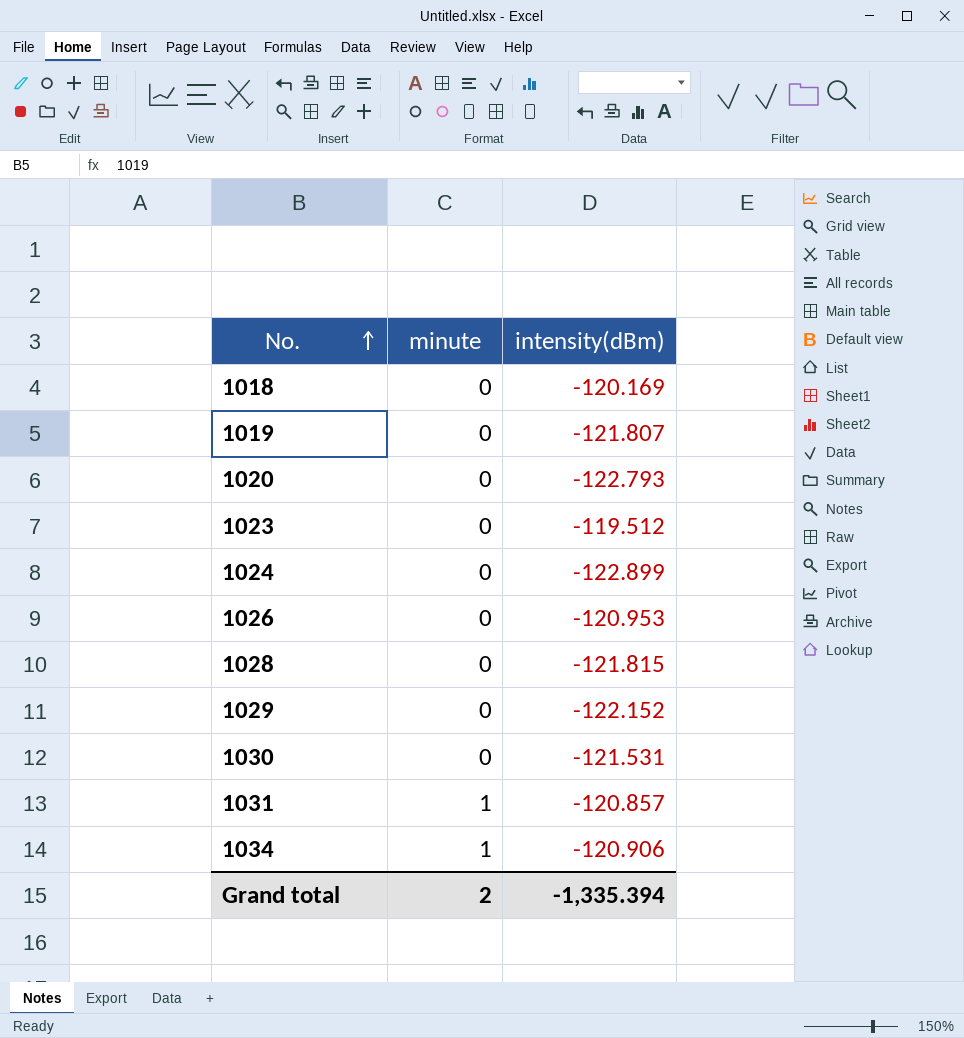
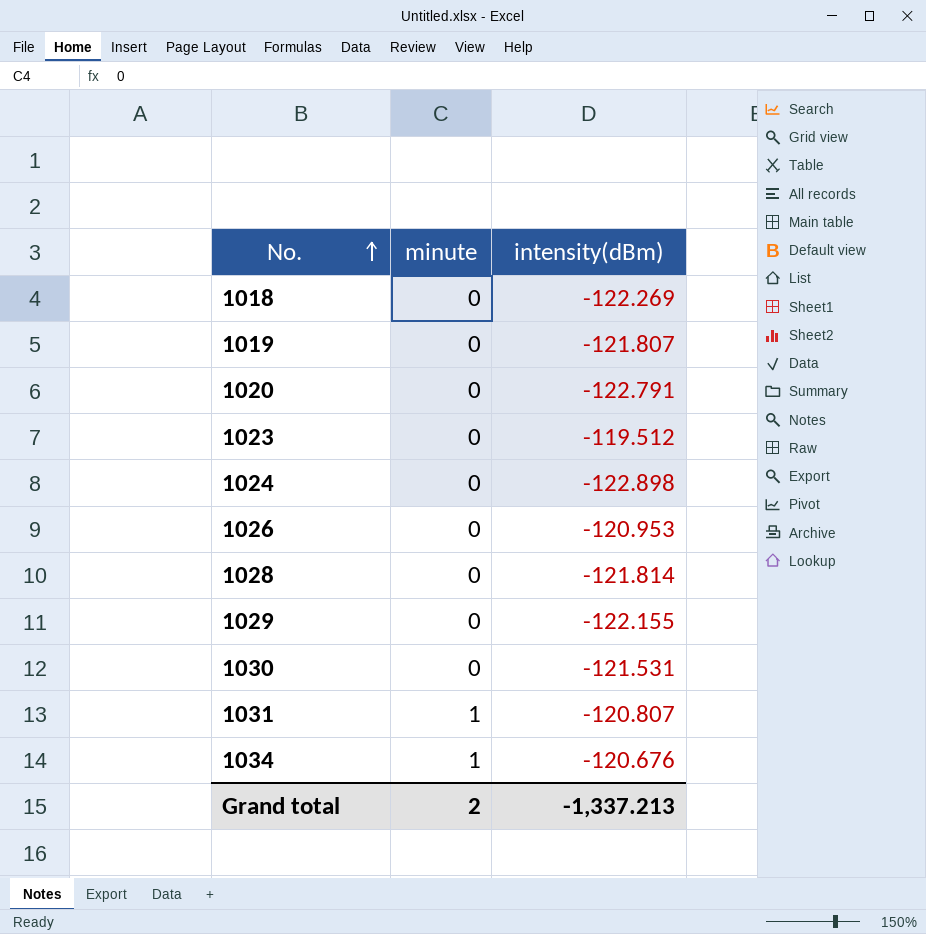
1018 | intensity(dBm): -120.169 -> -122.269
1020 | intensity(dBm): -122.793 -> -122.791
1024 | intensity(dBm): -122.899 -> -122.898
1028 | intensity(dBm): -121.815 -> -121.814
1029 | intensity(dBm): -122.152 -> -122.155
1031 | intensity(dBm): -120.857 -> -120.807
1034 | intensity(dBm): -120.906 -> -120.676
Grand total | intensity(dBm): -1,335.394 -> -1,337.213

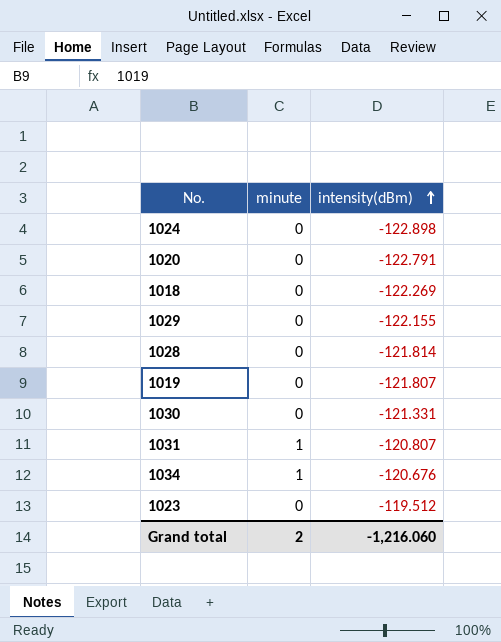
row order: No. ascending -> intensity(dBm) ascending
row 1026: 0 | -120.953 -> none
1030 | intensity(dBm): -121.531 -> -121.331
Grand total | intensity(dBm): -1,337.213 -> -1,216.060

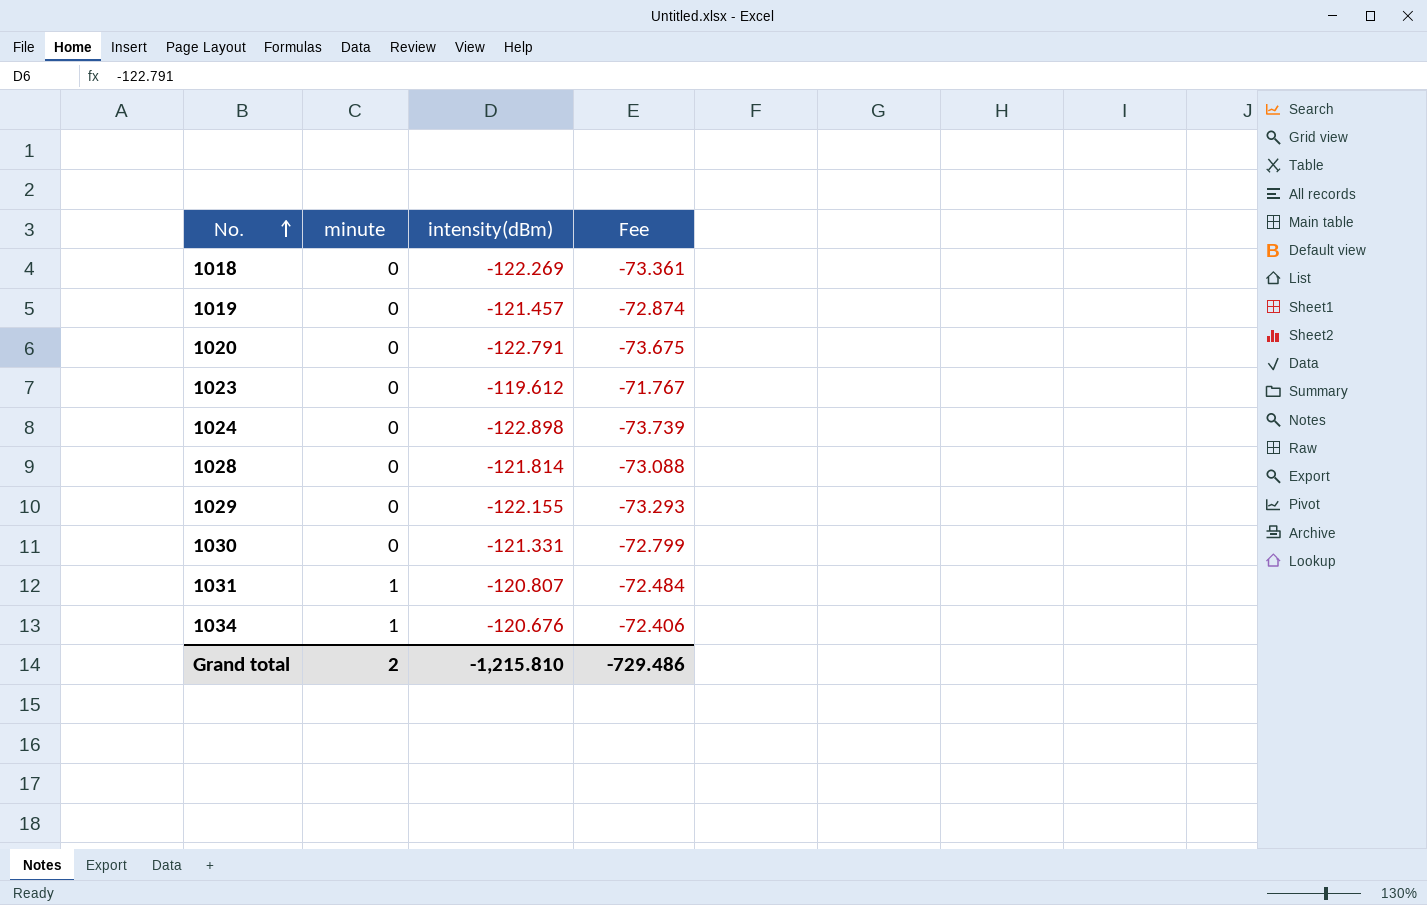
row order: intensity(dBm) ascending -> No. ascending
column Fee | formula: none -> [intensity(dBm)] * 0.6
1019 | intensity(dBm): -121.807 -> -121.457
1023 | intensity(dBm): -119.512 -> -119.612
Grand total | intensity(dBm): -1,216.060 -> -1,215.810

